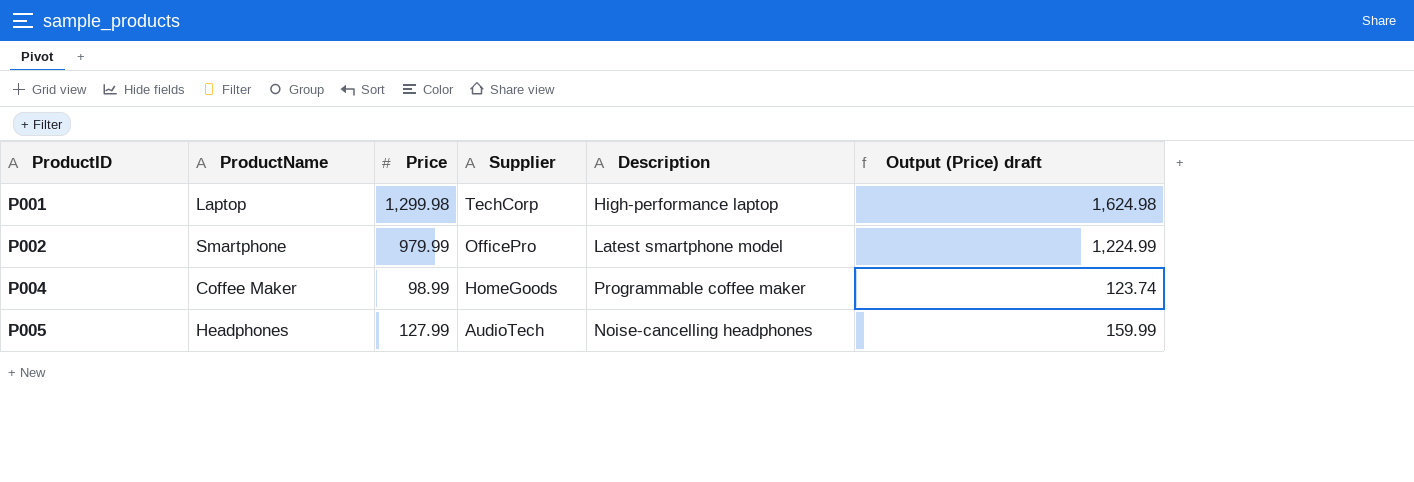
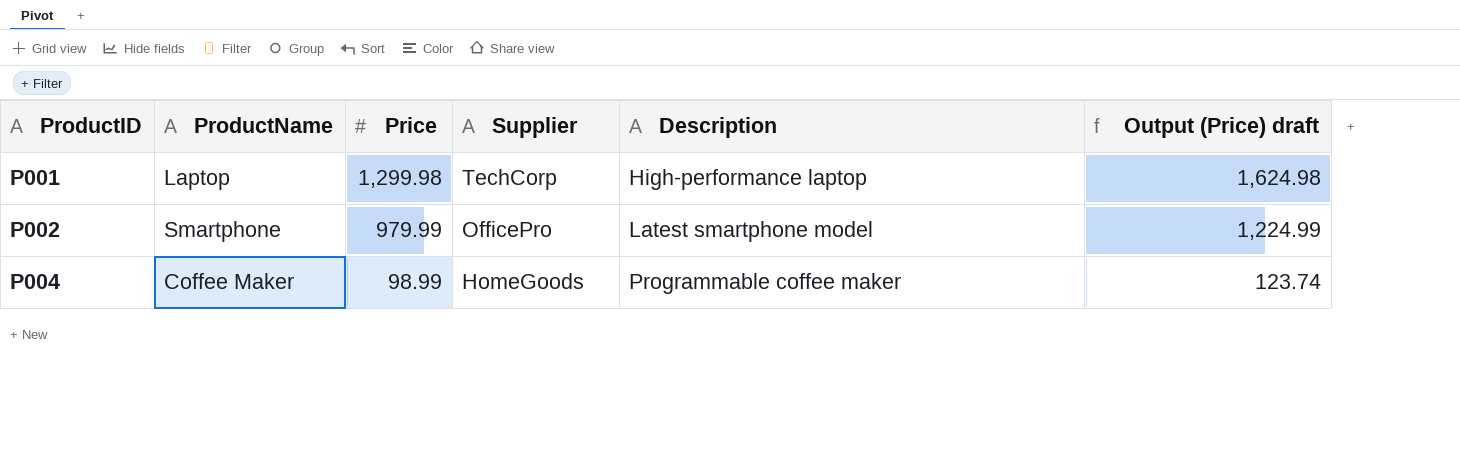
row P005: Headphones | 127.99 | AudioTech | Noise-cancelling headphones | 159.99 -> none

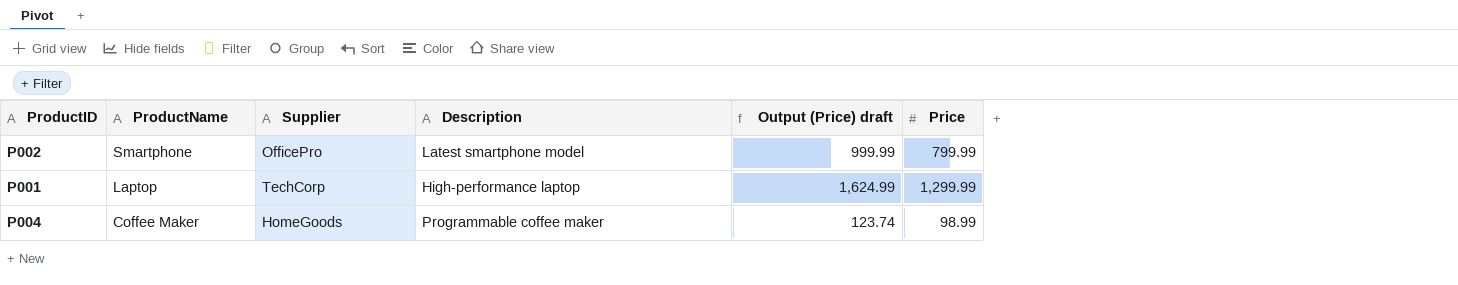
row order: ProductID ascending -> ProductName descending
column Price | position: 3 -> 6
P002 | Output (Price) draft: 1,224.99 -> 999.99
P002 | Price: 979.99 -> 799.99
P001 | Output (Price) draft: 1,624.98 -> 1,624.99
P001 | Price: 1,299.98 -> 1,299.99

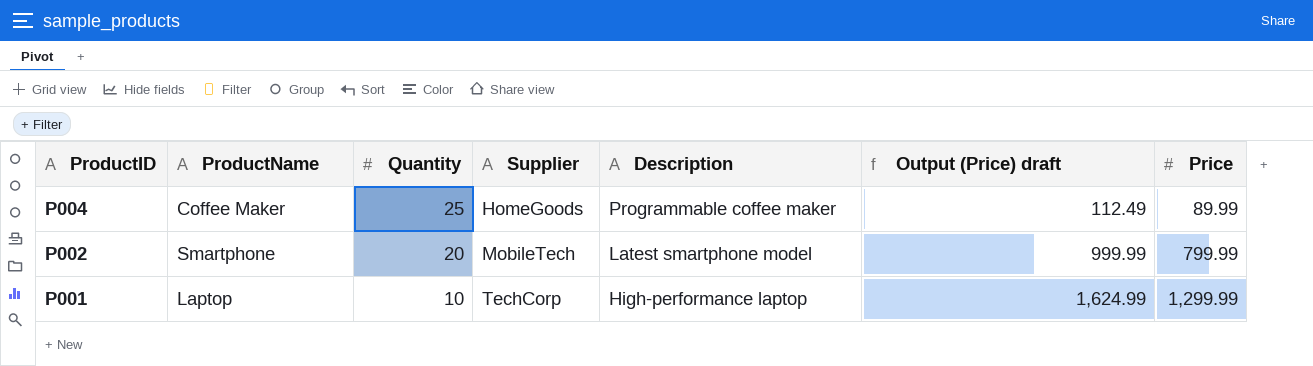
row order: ProductName descending -> ProductID descending
column Quantity | position: none -> 3
P004 | Output (Price) draft: 123.74 -> 112.49
P004 | Price: 98.99 -> 89.99
P002 | Supplier: OfficePro -> MobileTech

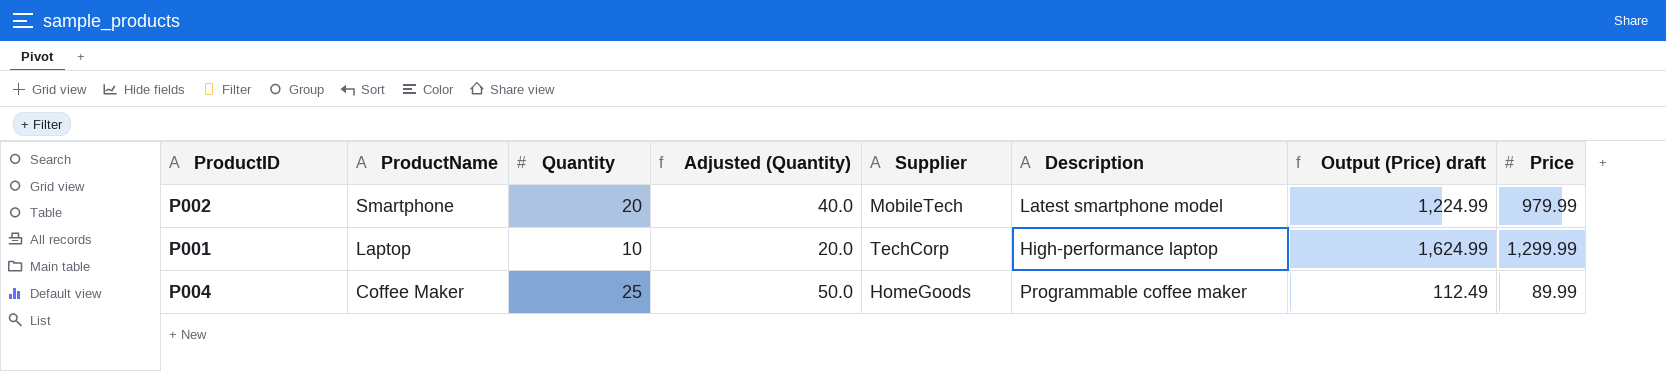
row order: ProductID descending -> ProductName descending
column Adjusted (Quantity) | formula: none -> [Quantity] * 2
P002 | Output (Price) draft: 999.99 -> 1,224.99
P002 | Price: 799.99 -> 979.99

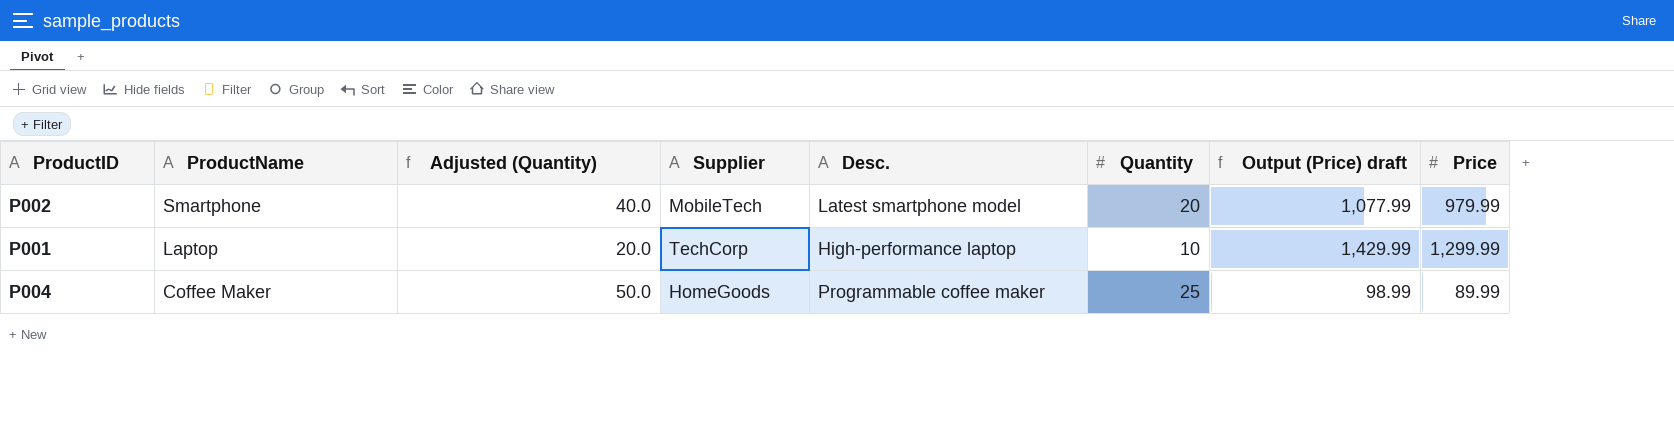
column name: Description -> Desc.
column Quantity | position: 3 -> 6
column Output (Price) draft | formula: [Price] * 1.25 -> [Price] * 1.1

